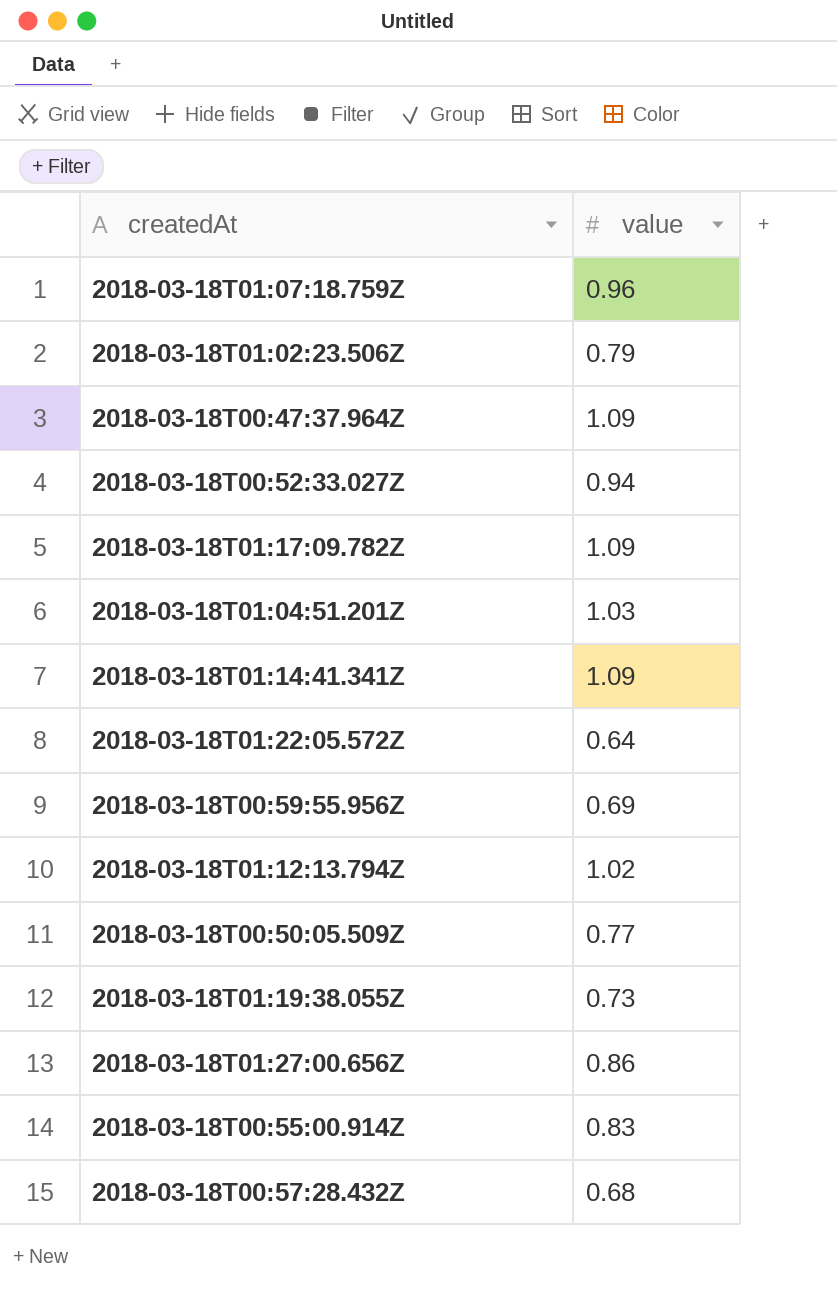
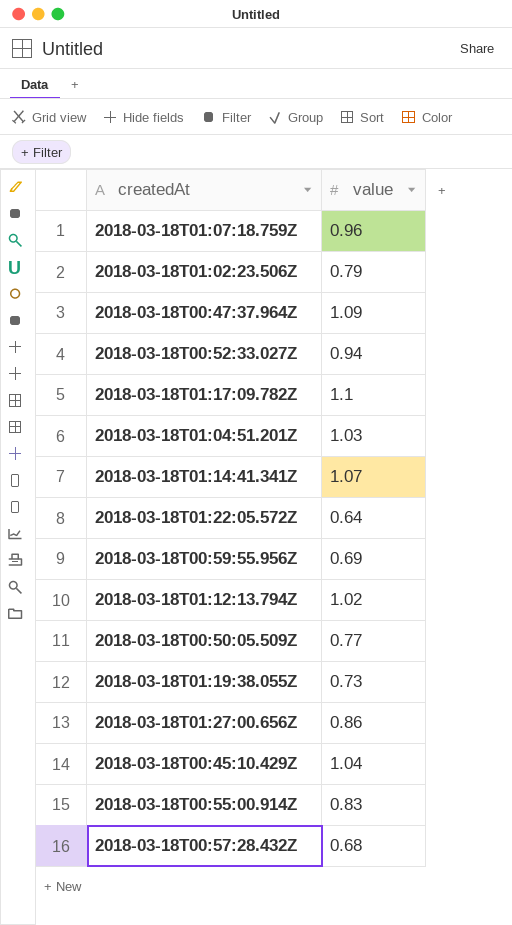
2018-03-18T01:17:09.782Z | value: 1.09 -> 1.1
2018-03-18T01:14:41.341Z | value: 1.09 -> 1.07
row 2018-03-18T00:45:10.429Z: none -> 1.04

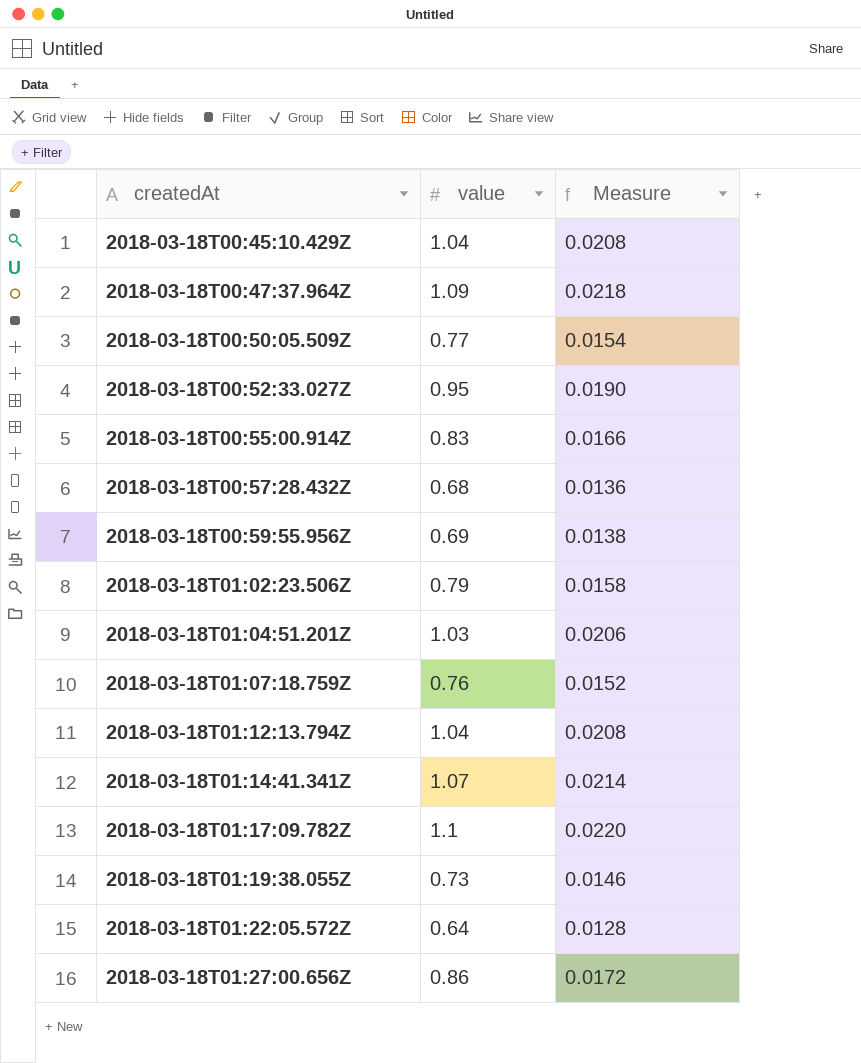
row order: none -> createdAt ascending
column Measure | formula: none -> [value] * 0.02
2018-03-18T00:52:33.027Z | value: 0.94 -> 0.95
2018-03-18T01:07:18.759Z | value: 0.96 -> 0.76
2018-03-18T01:12:13.794Z | value: 1.02 -> 1.04

